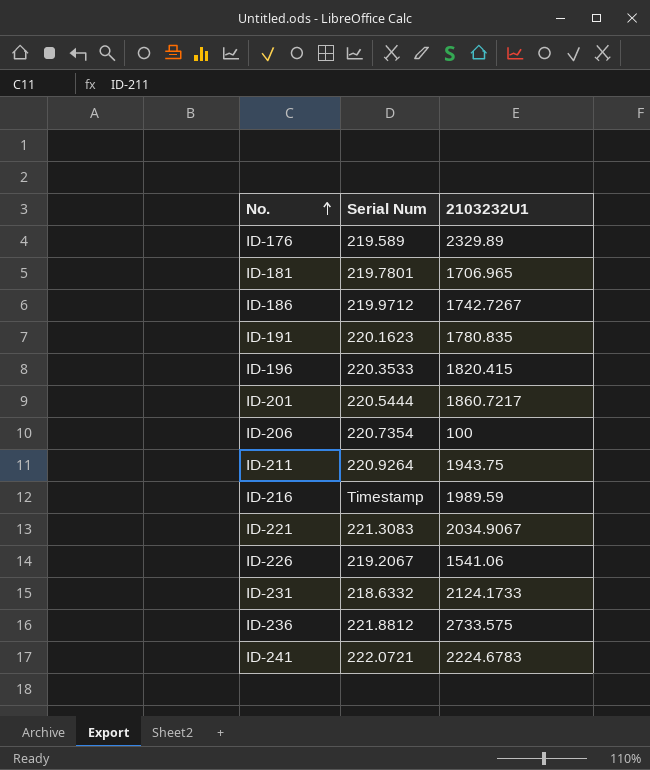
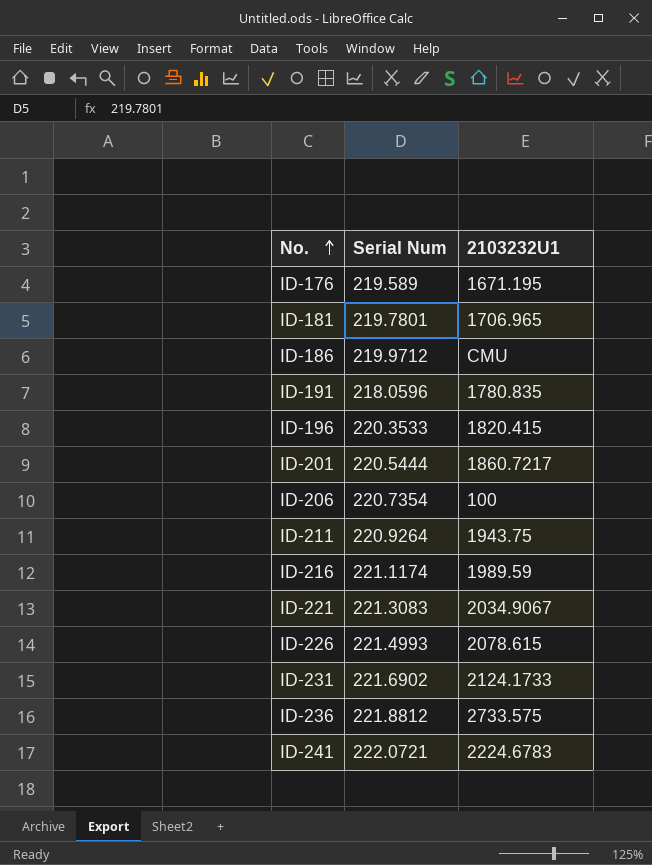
ID-176 | 2103232U1: 2329.89 -> 1671.195
ID-186 | 2103232U1: 1742.7267 -> CMU
ID-191 | Serial Num: 220.1623 -> 218.0596
ID-216 | Serial Num: Timestamp -> 221.1174
ID-226 | Serial Num: 219.2067 -> 221.4993
ID-226 | 2103232U1: 1541.06 -> 2078.615
ID-231 | Serial Num: 218.6332 -> 221.6902

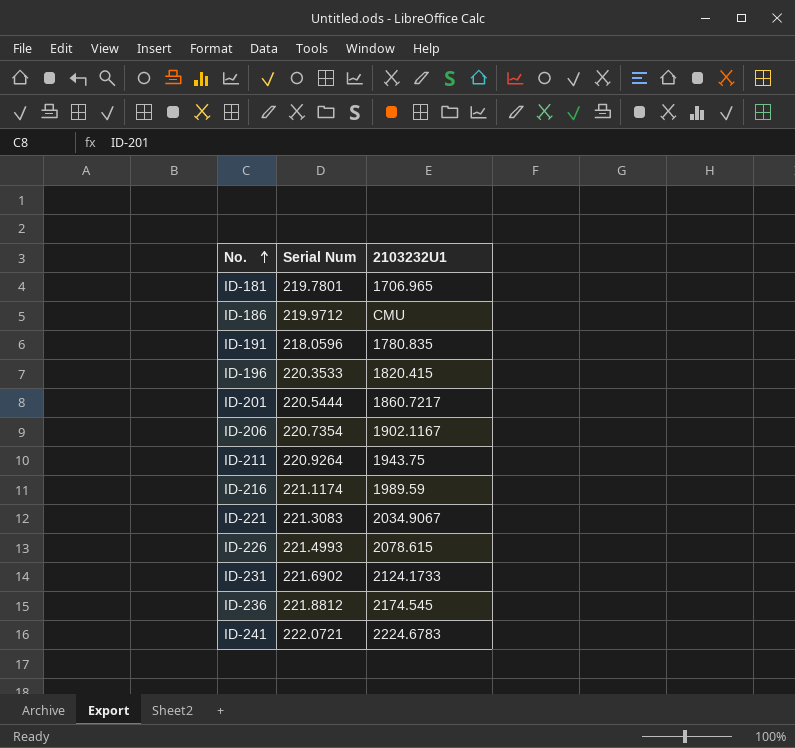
row ID-176: 219.589 | 1671.195 -> none
ID-206 | 2103232U1: 100 -> 1902.1167
ID-236 | 2103232U1: 2733.575 -> 2174.545

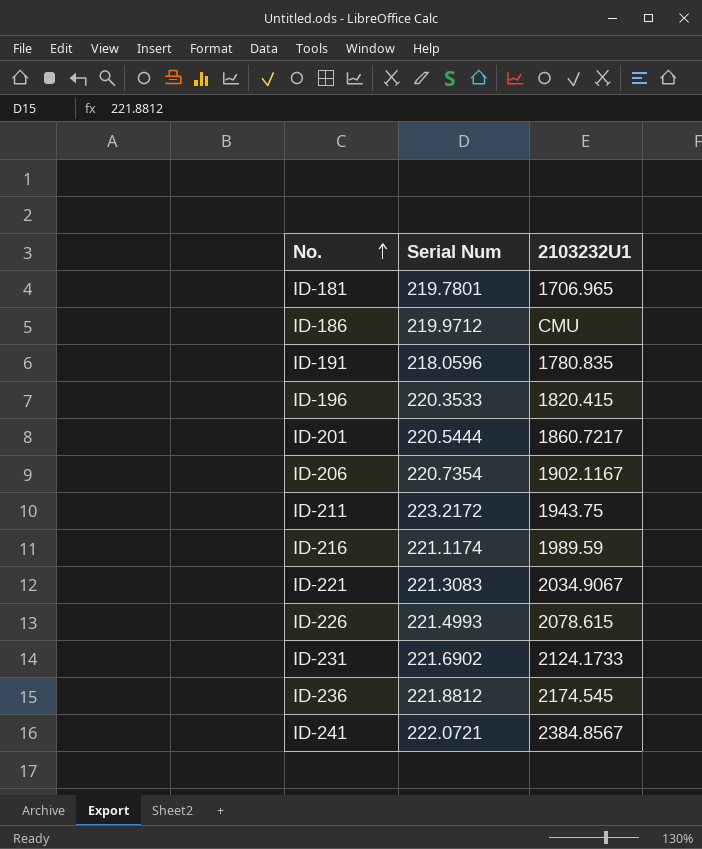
ID-211 | Serial Num: 220.9264 -> 223.2172
ID-241 | 2103232U1: 2224.6783 -> 2384.8567

